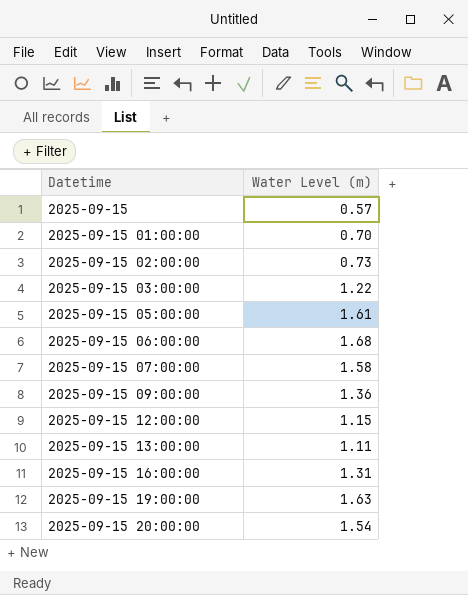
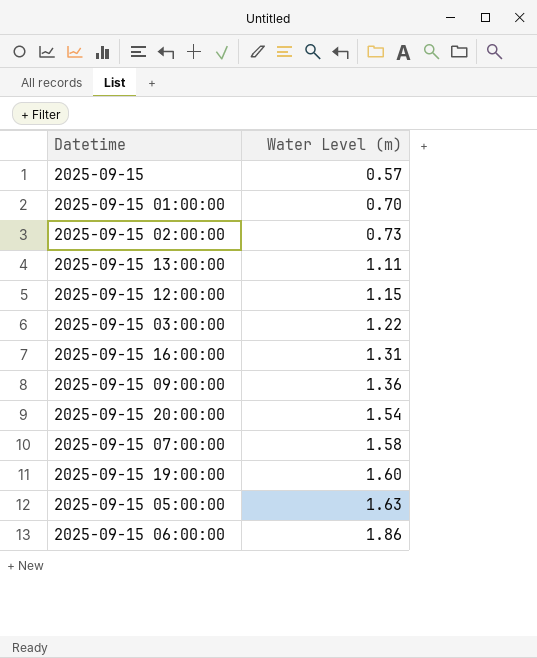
row order: Datetime ascending -> Water Level (m) ascending
2025-09-15 19:00:00 | Water Level (m): 1.63 -> 1.60
2025-09-15 05:00:00 | Water Level (m): 1.61 -> 1.63
2025-09-15 06:00:00 | Water Level (m): 1.68 -> 1.86

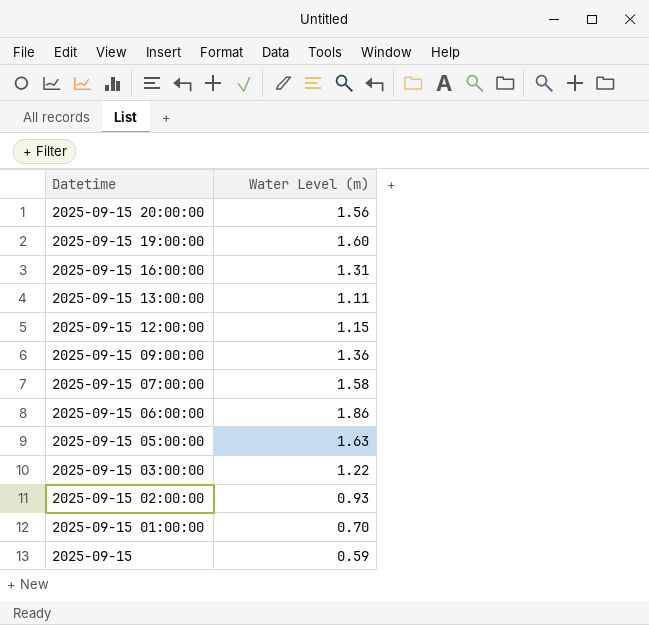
row order: Water Level (m) ascending -> Datetime descending
2025-09-15 20:00:00 | Water Level (m): 1.54 -> 1.56
2025-09-15 02:00:00 | Water Level (m): 0.73 -> 0.93
2025-09-15 | Water Level (m): 0.57 -> 0.59

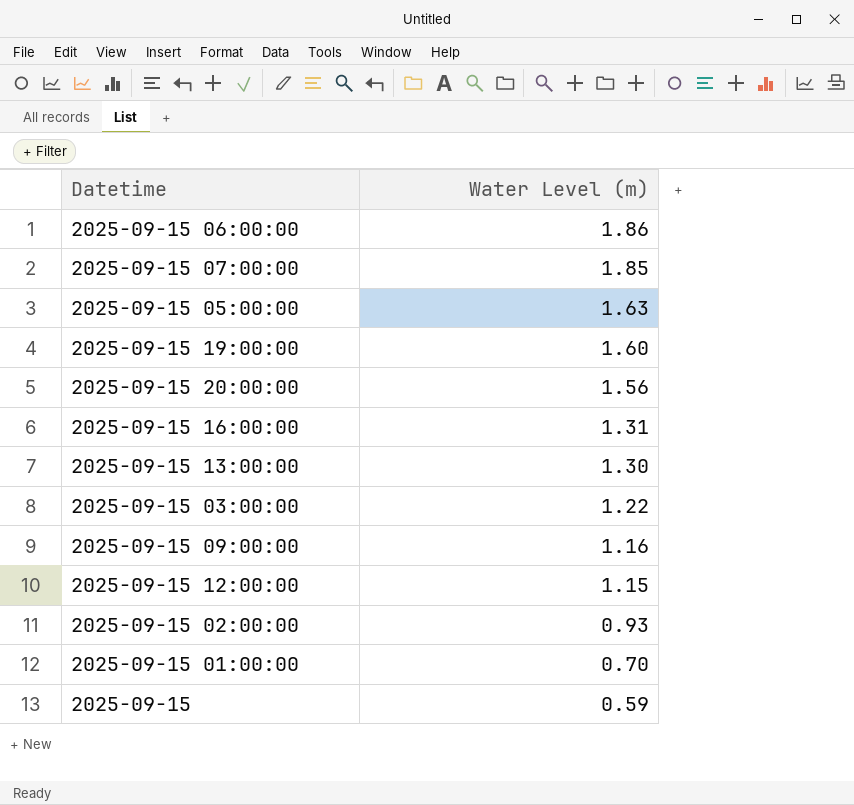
row order: Datetime descending -> Water Level (m) descending
2025-09-15 07:00:00 | Water Level (m): 1.58 -> 1.85
2025-09-15 13:00:00 | Water Level (m): 1.11 -> 1.30
2025-09-15 09:00:00 | Water Level (m): 1.36 -> 1.16

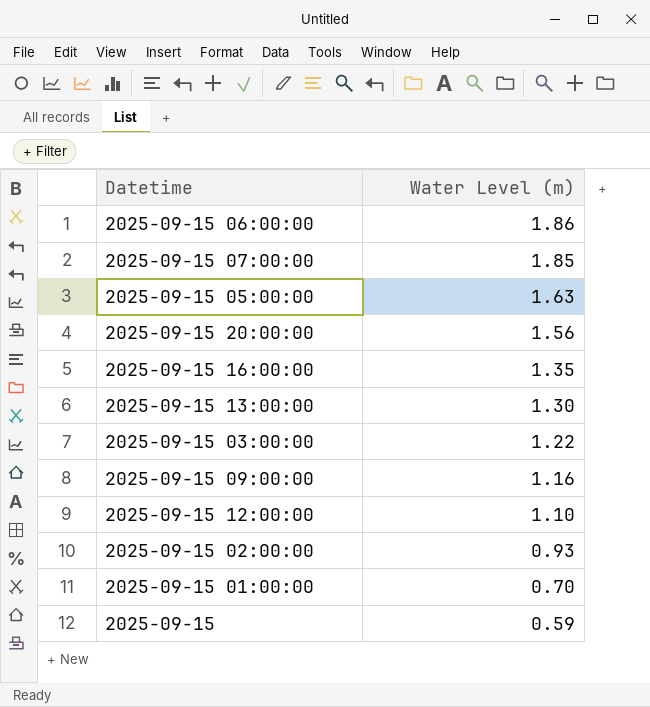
row 2025-09-15 19:00:00: 1.60 -> none
2025-09-15 16:00:00 | Water Level (m): 1.31 -> 1.35
2025-09-15 12:00:00 | Water Level (m): 1.15 -> 1.10

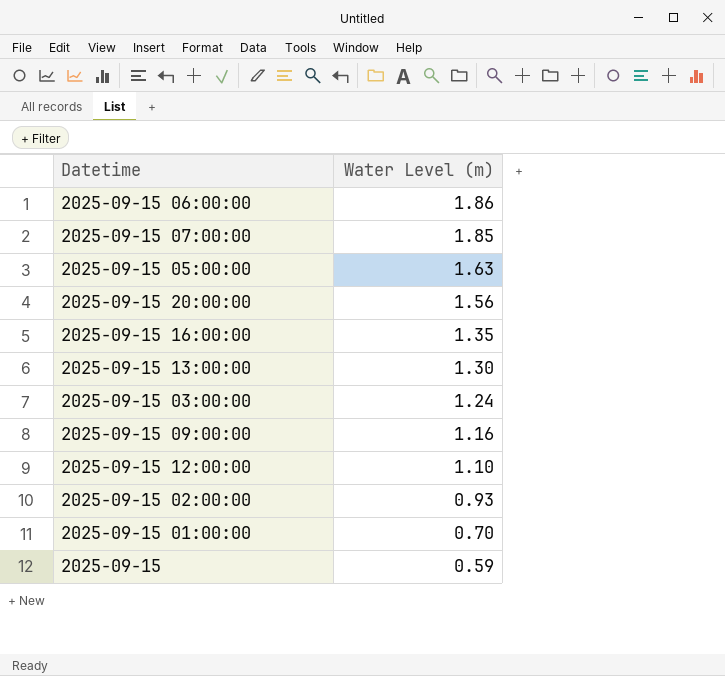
2025-09-15 03:00:00 | Water Level (m): 1.22 -> 1.24

